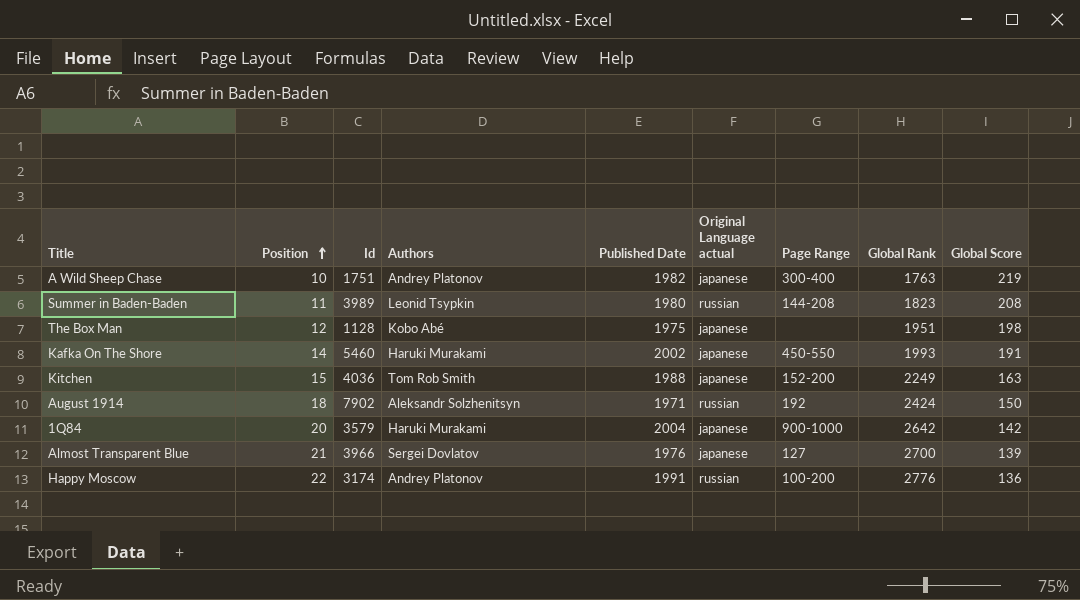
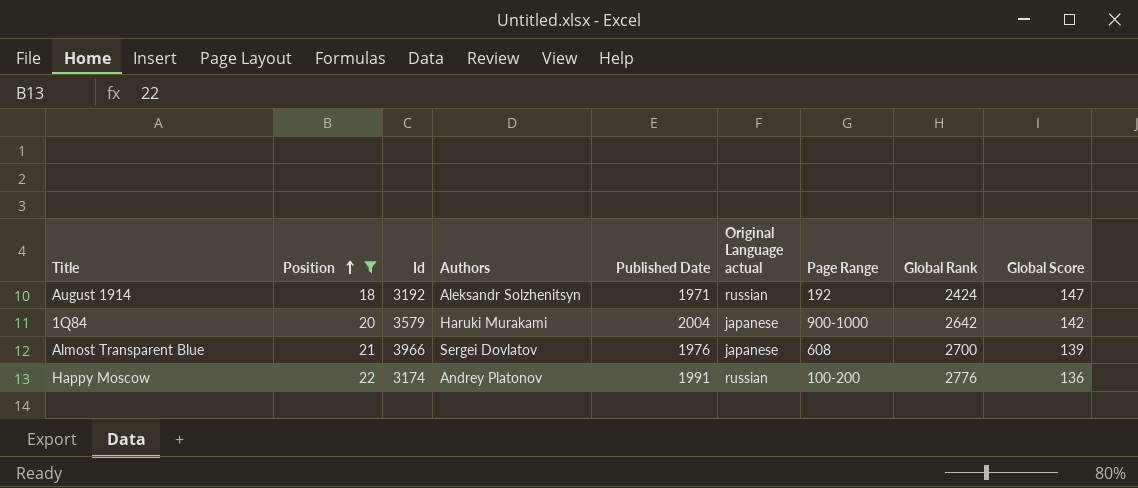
filter: none -> Position >= 18
August 1914 | Id: 7902 -> 3192
August 1914 | Global Score: 150 -> 147
Almost Transparent Blue | Page Range: 127 -> 608

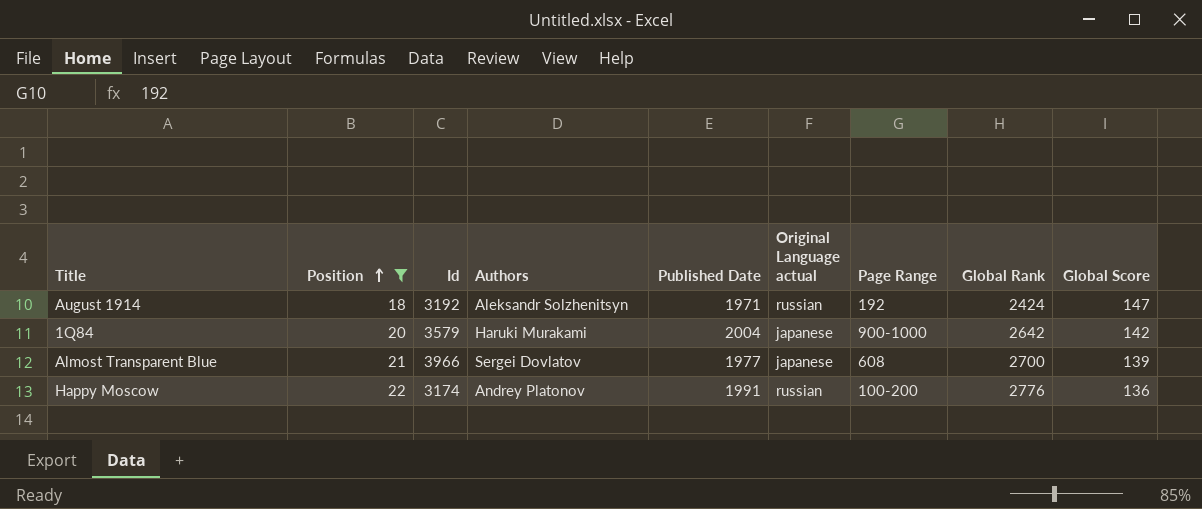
Almost Transparent Blue | Published Date: 1976 -> 1977

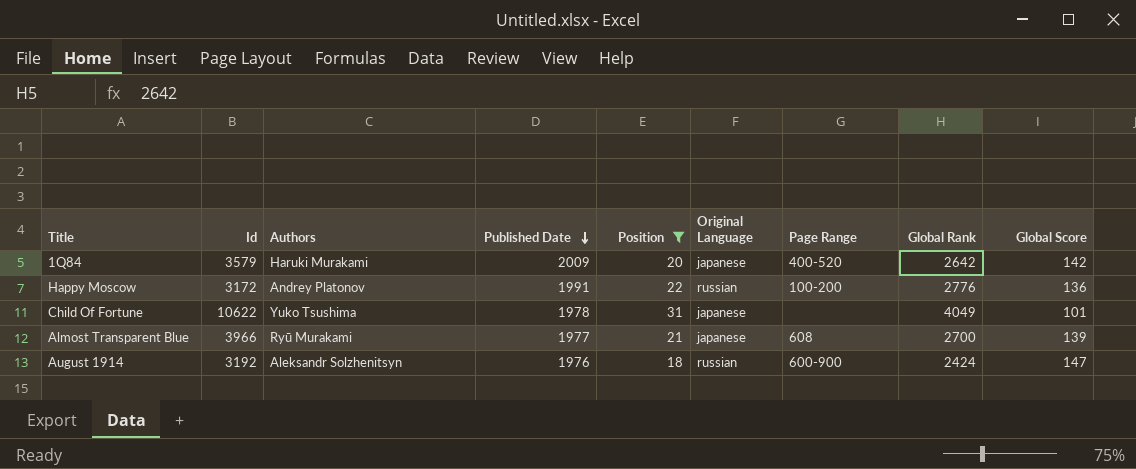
row order: Position ascending -> Published Date descending
column Position | position: 2 -> 5
column name: Original Language actual -> Original Language
1Q84 | Published Date: 2004 -> 2009
1Q84 | Page Range: 900-1000 -> 400-520
Happy Moscow | Id: 3174 -> 3172
row Child Of Fortune: none -> 10622 | Yuko Tsushima | 1978 | 31 | japanese | none | 4049 | 101
Almost Transparent Blue | Authors: Sergei Dovlatov -> Ryū Murakami
August 1914 | Published Date: 1971 -> 1976
August 1914 | Page Range: 192 -> 600-900

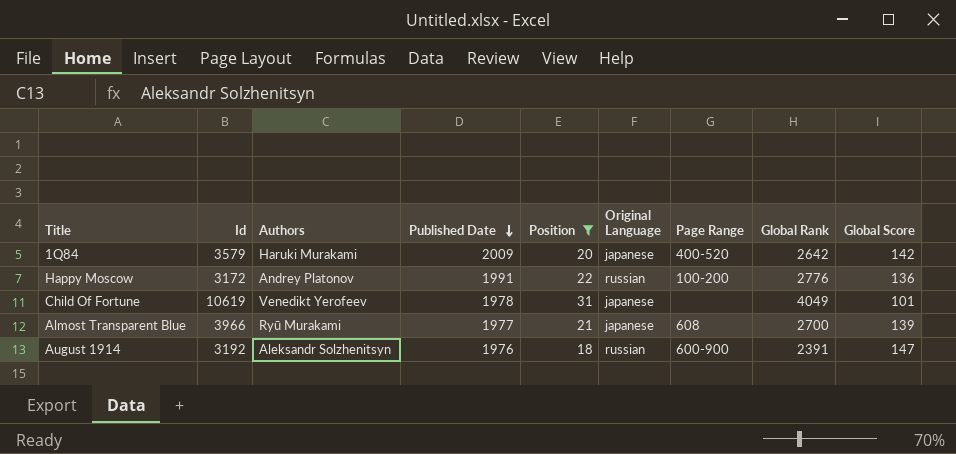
Child Of Fortune | Id: 10622 -> 10619
Child Of Fortune | Authors: Yuko Tsushima -> Venedikt Yerofeev
August 1914 | Global Rank: 2424 -> 2391

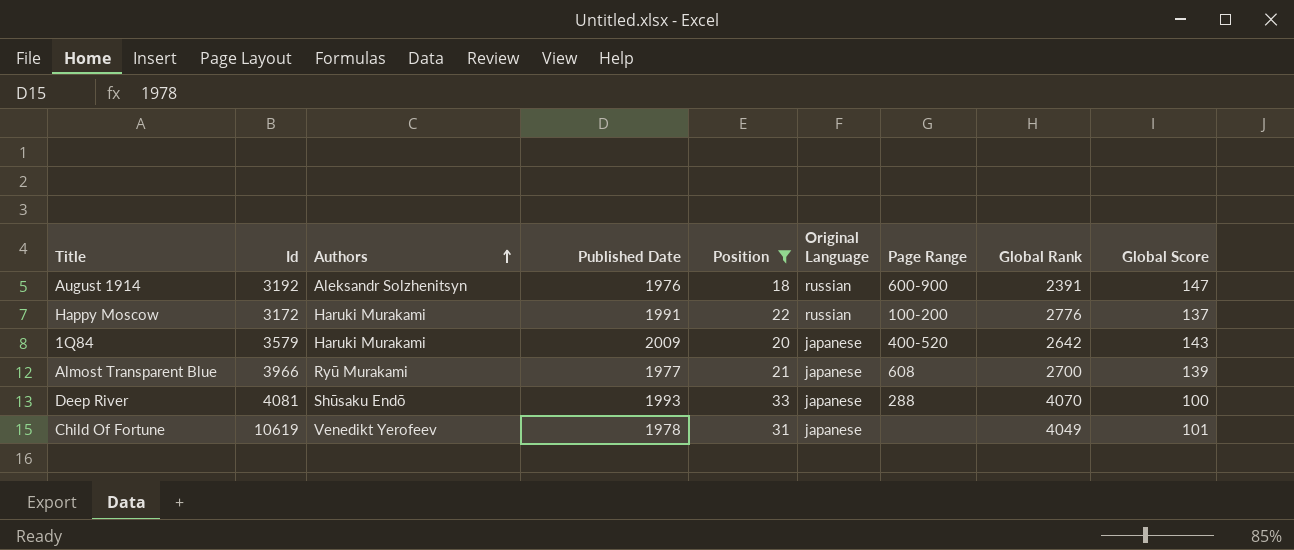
row order: Published Date descending -> Authors ascending
Happy Moscow | Authors: Andrey Platonov -> Haruki Murakami
Happy Moscow | Global Score: 136 -> 137
1Q84 | Global Score: 142 -> 143
row Deep River: none -> 4081 | Shūsaku Endō | 1993 | 33 | japanese | 288 | 4070 | 100

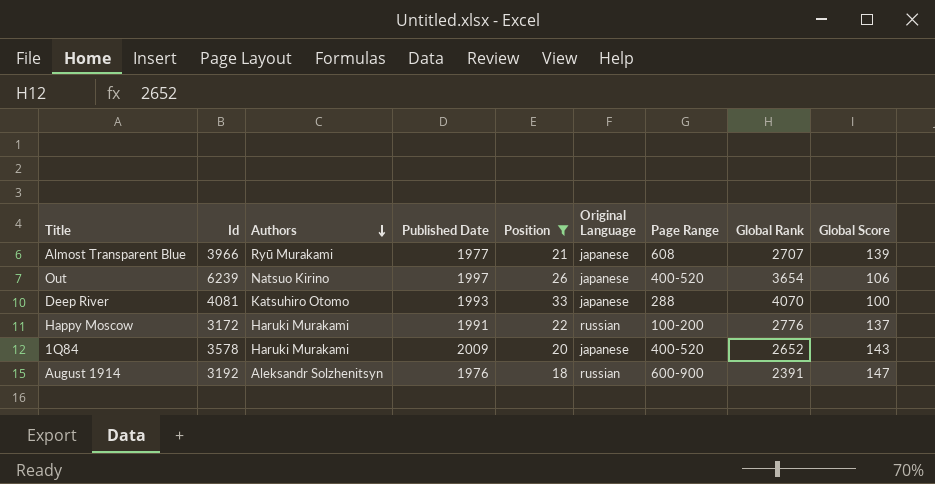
row order: Authors ascending -> Authors descending
row Child Of Fortune: 10619 | Venedikt Yerofeev | 1978 | 31 | japanese | none | 4049 | 101 -> none
Almost Transparent Blue | Global Rank: 2700 -> 2707
row Out: none -> 6239 | Natsuo Kirino | 1997 | 26 | japanese | 400-520 | 3654 | 106
Deep River | Authors: Shūsaku Endō -> Katsuhiro Otomo
1Q84 | Id: 3579 -> 3578
1Q84 | Global Rank: 2642 -> 2652

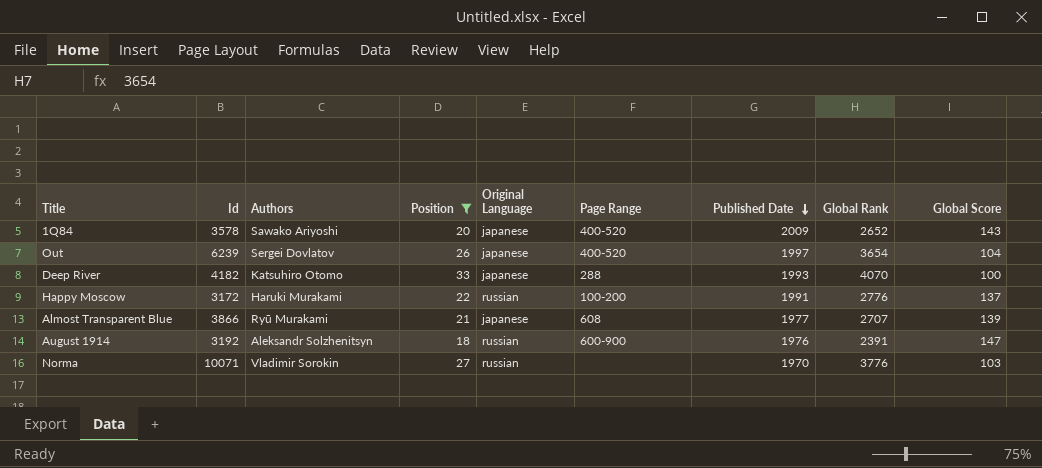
row order: Authors descending -> Published Date descending
column Published Date | position: 4 -> 7
1Q84 | Authors: Haruki Murakami -> Sawako Ariyoshi
Out | Authors: Natsuo Kirino -> Sergei Dovlatov
Out | Global Score: 106 -> 104
Deep River | Id: 4081 -> 4182
Almost Transparent Blue | Id: 3966 -> 3866
row Norma: none -> 10071 | Vladimir Sorokin | 27 | russian | none | 1970 | 3776 | 103

